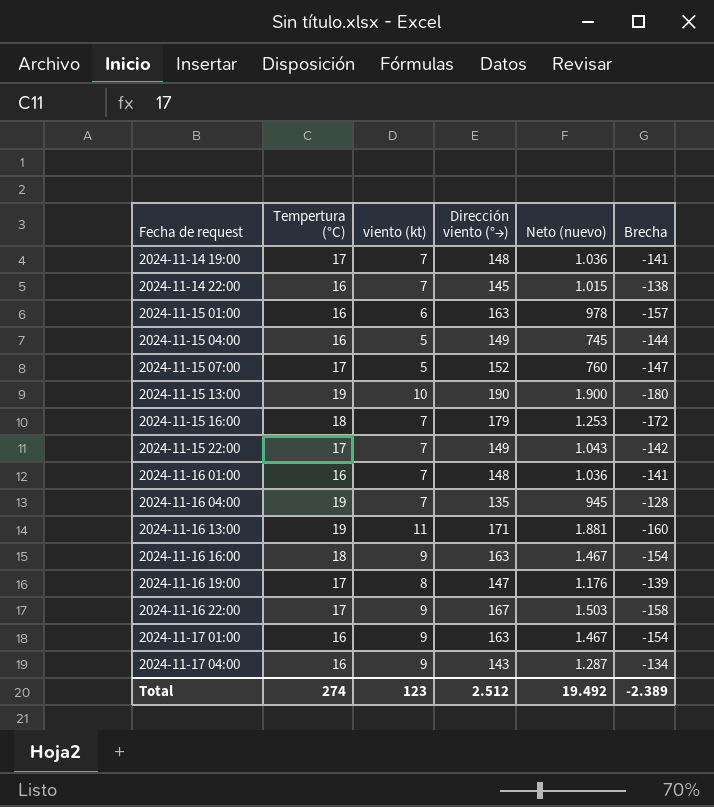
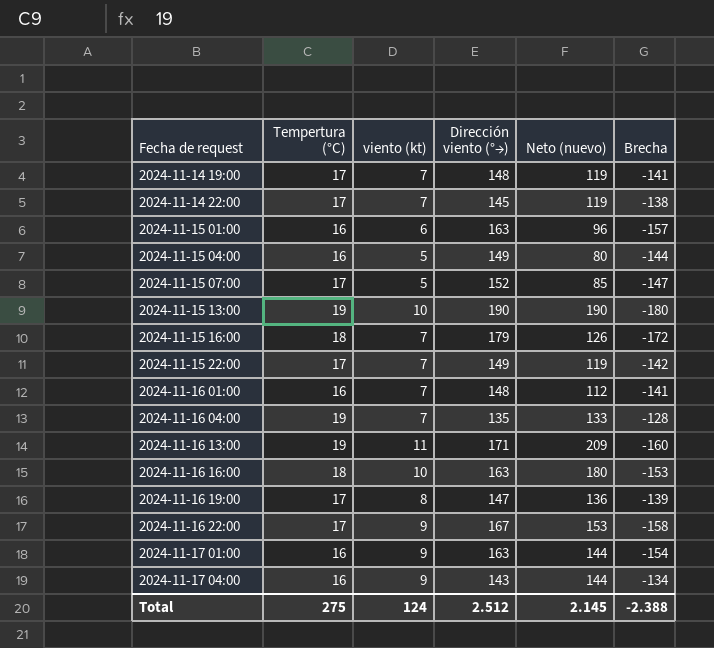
column Neto (nuevo) | formula: [viento (kt)] * [Dirección viento (°→)] -> [Tempertura (°C)] * [viento (kt)]
2024-11-14 22:00 | Tempertura (°C): 16 -> 17
2024-11-16 16:00 | viento (kt): 9 -> 10
2024-11-16 16:00 | Brecha: -154 -> -153
Total | Tempertura (°C): 274 -> 275
Total | viento (kt): 123 -> 124
Total | Neto (nuevo): 19.492 -> 2.145
Total | Brecha: -2.389 -> -2.388

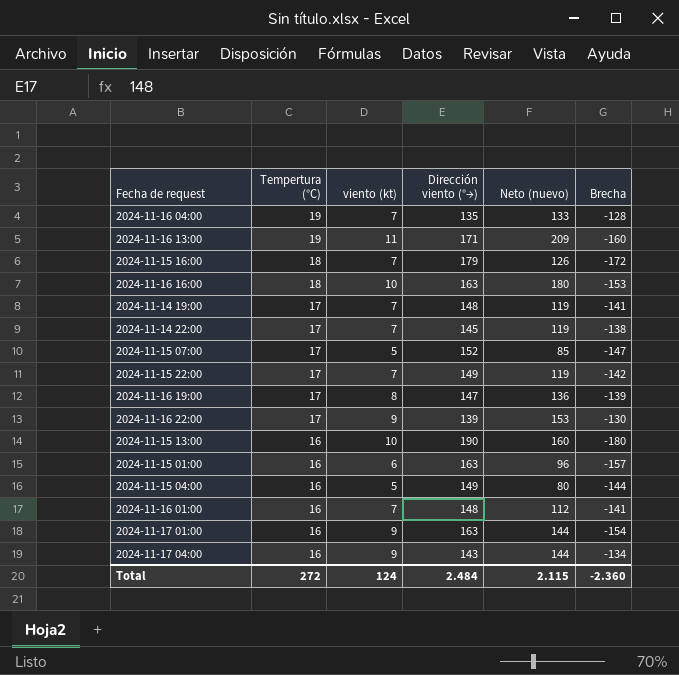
row order: Fecha de request ascending -> Tempertura (°C) descending
2024-11-16 22:00 | Dirección viento (°→): 167 -> 139
2024-11-16 22:00 | Brecha: -158 -> -130
2024-11-15 13:00 | Tempertura (°C): 19 -> 16
2024-11-15 13:00 | Neto (nuevo): 190 -> 160
Total | Tempertura (°C): 275 -> 272
Total | Dirección viento (°→): 2.512 -> 2.484
Total | Neto (nuevo): 2.145 -> 2.115
Total | Brecha: -2.388 -> -2.360

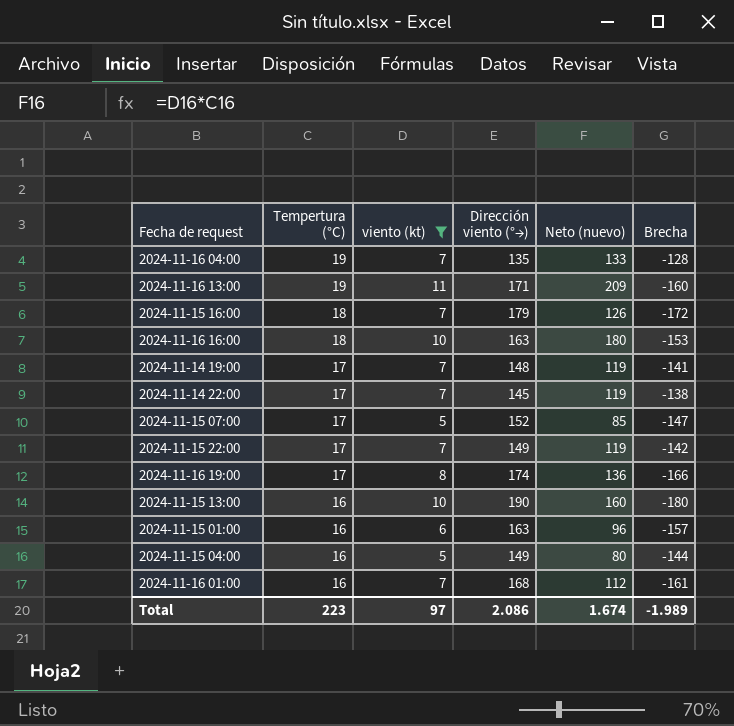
filter: none -> viento (kt) != 9
2024-11-16 19:00 | Dirección viento (°→): 147 -> 174
2024-11-16 19:00 | Brecha: -139 -> -166
2024-11-16 01:00 | Dirección viento (°→): 148 -> 168
2024-11-16 01:00 | Brecha: -141 -> -161
Total | Tempertura (°C): 272 -> 223
Total | viento (kt): 124 -> 97
Total | Dirección viento (°→): 2.484 -> 2.086
Total | Neto (nuevo): 2.115 -> 1.674
Total | Brecha: -2.360 -> -1.989

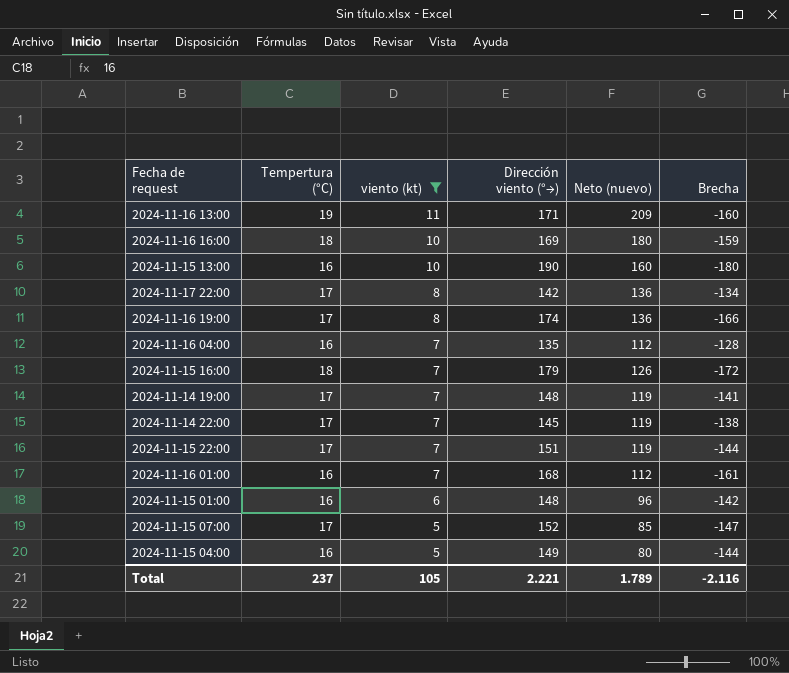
row order: Tempertura (°C) descending -> viento (kt) descending
2024-11-16 16:00 | Dirección viento (°→): 163 -> 169
2024-11-16 16:00 | Brecha: -153 -> -159
row 2024-11-17 22:00: none -> 17 | 8 | 142 | 136 | -134
2024-11-16 04:00 | Tempertura (°C): 19 -> 16
2024-11-16 04:00 | Neto (nuevo): 133 -> 112
2024-11-15 22:00 | Dirección viento (°→): 149 -> 151
2024-11-15 22:00 | Brecha: -142 -> -144
2024-11-15 01:00 | Dirección viento (°→): 163 -> 148
2024-11-15 01:00 | Brecha: -157 -> -142
Total | Tempertura (°C): 223 -> 237
Total | viento (kt): 97 -> 105
Total | Dirección viento (°→): 2.086 -> 2.221
Total | Neto (nuevo): 1.674 -> 1.789
Total | Brecha: -1.989 -> -2.116

